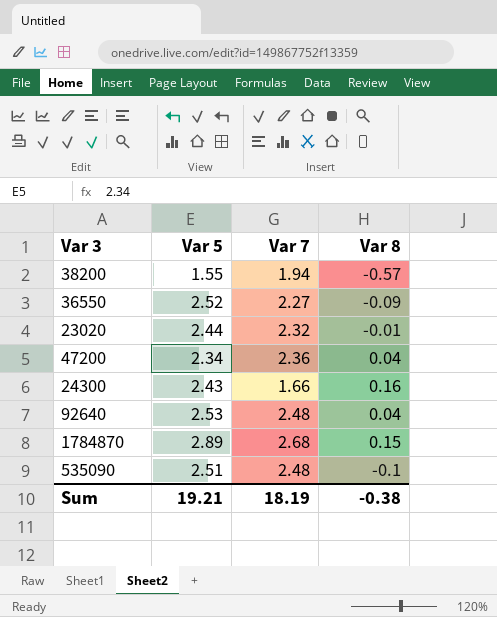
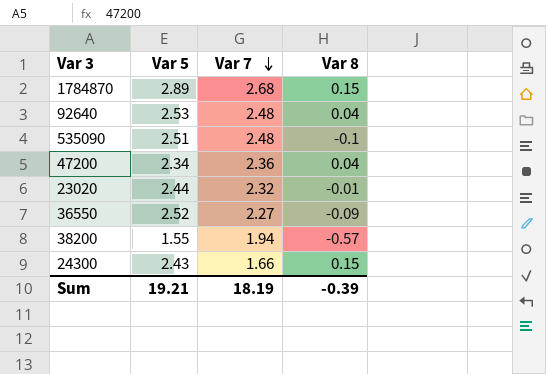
row order: none -> Var 7 descending
24300 | Var 8: 0.16 -> 0.15
Sum | Var 8: -0.38 -> -0.39

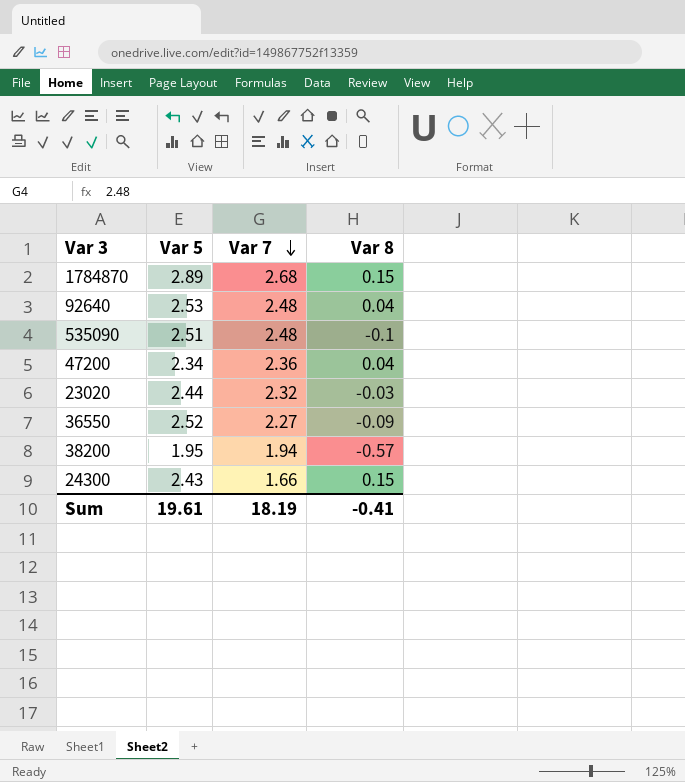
23020 | Var 8: -0.01 -> -0.03
38200 | Var 5: 1.55 -> 1.95
Sum | Var 5: 19.21 -> 19.61
Sum | Var 8: -0.39 -> -0.41

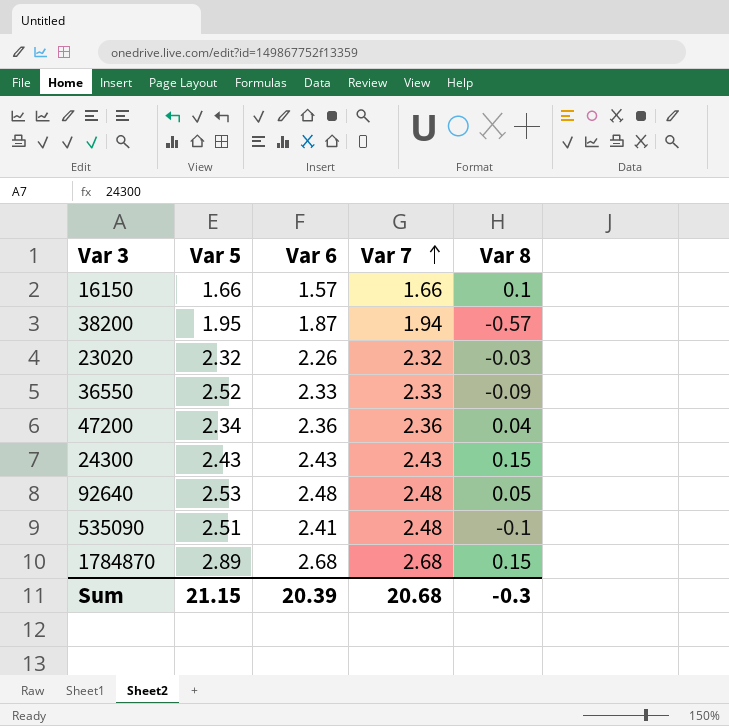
row order: Var 7 descending -> Var 7 ascending
column Var 6 | position: none -> 3
row 16150: none -> 1.66 | 1.57 | 1.66 | 0.1
23020 | Var 5: 2.44 -> 2.32
36550 | Var 7: 2.27 -> 2.33
24300 | Var 7: 1.66 -> 2.43
92640 | Var 8: 0.04 -> 0.05
Sum | Var 5: 19.61 -> 21.15
Sum | Var 7: 18.19 -> 20.68
Sum | Var 8: -0.41 -> -0.3

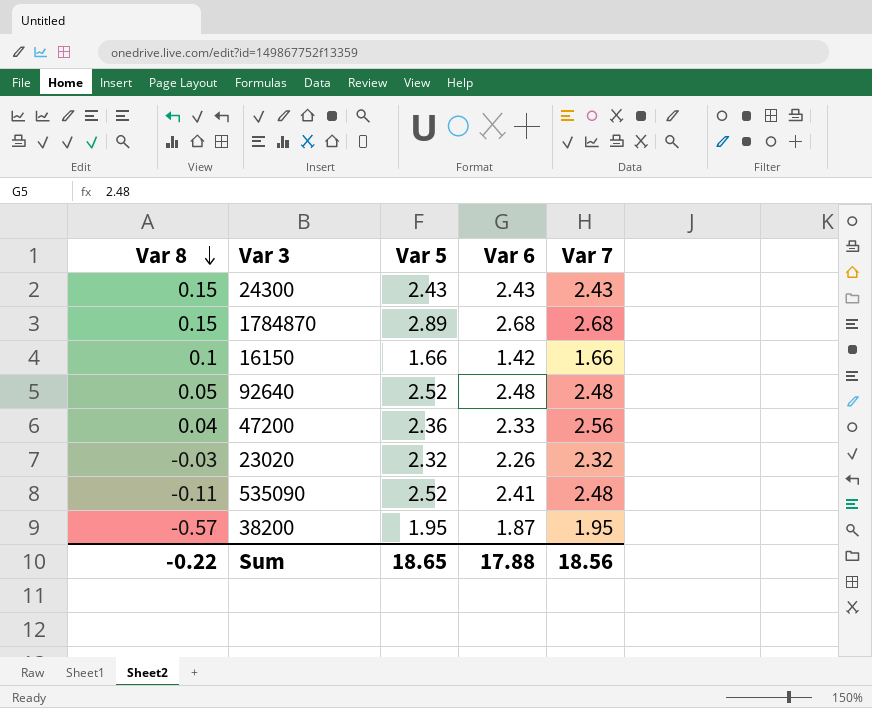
row order: Var 7 ascending -> Var 8 descending
column Var 8 | position: 5 -> 1
row 36550: 2.52 | 2.33 | 2.33 | -0.09 -> none
16150 | Var 6: 1.57 -> 1.42
92640 | Var 5: 2.53 -> 2.52
47200 | Var 5: 2.34 -> 2.36
47200 | Var 6: 2.36 -> 2.33
47200 | Var 7: 2.36 -> 2.56
535090 | Var 8: -0.1 -> -0.11
535090 | Var 5: 2.51 -> 2.52
38200 | Var 7: 1.94 -> 1.95
Sum | Var 8: -0.3 -> -0.22
Sum | Var 5: 21.15 -> 18.65
Sum | Var 6: 20.39 -> 17.88
Sum | Var 7: 20.68 -> 18.56

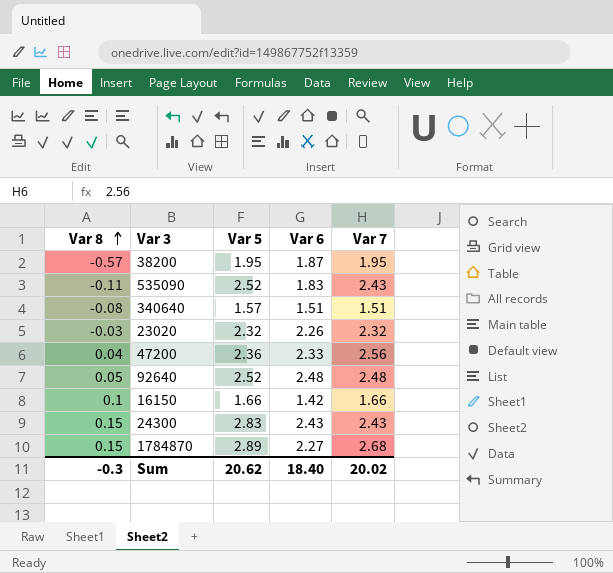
row order: Var 8 descending -> Var 8 ascending
535090 | Var 6: 2.41 -> 1.83
535090 | Var 7: 2.48 -> 2.43
row 340640: none -> -0.08 | 1.57 | 1.51 | 1.51
24300 | Var 5: 2.43 -> 2.83
1784870 | Var 6: 2.68 -> 2.27
Sum | Var 8: -0.22 -> -0.3
Sum | Var 5: 18.65 -> 20.62
Sum | Var 6: 17.88 -> 18.40
Sum | Var 7: 18.56 -> 20.02

